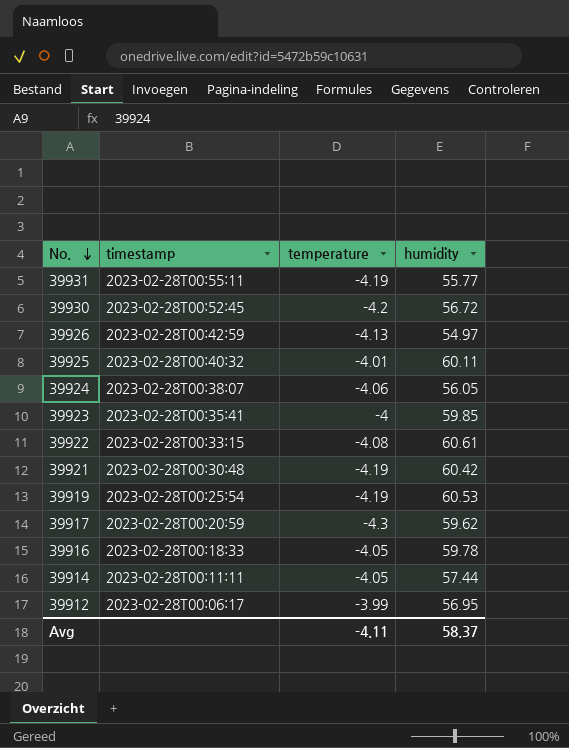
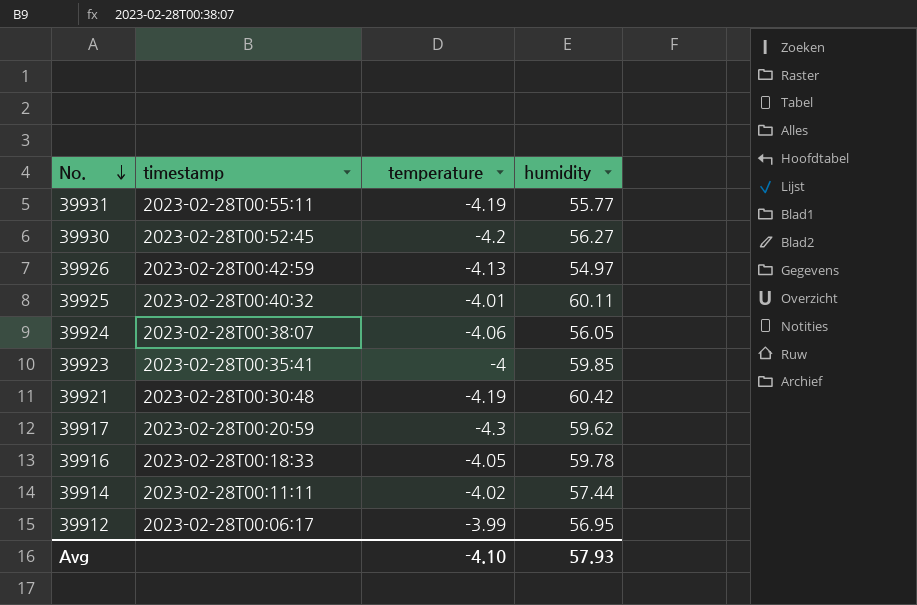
row 39922: 2023-02-28T00:33:15 | -4.08 | 60.61 -> none
row 39919: 2023-02-28T00:25:54 | -4.19 | 60.53 -> none
39930 | humidity: 56.72 -> 56.27
39914 | temperature: -4.05 -> -4.02
Avg | temperature: -4.11 -> -4.10
Avg | humidity: 58.37 -> 57.93

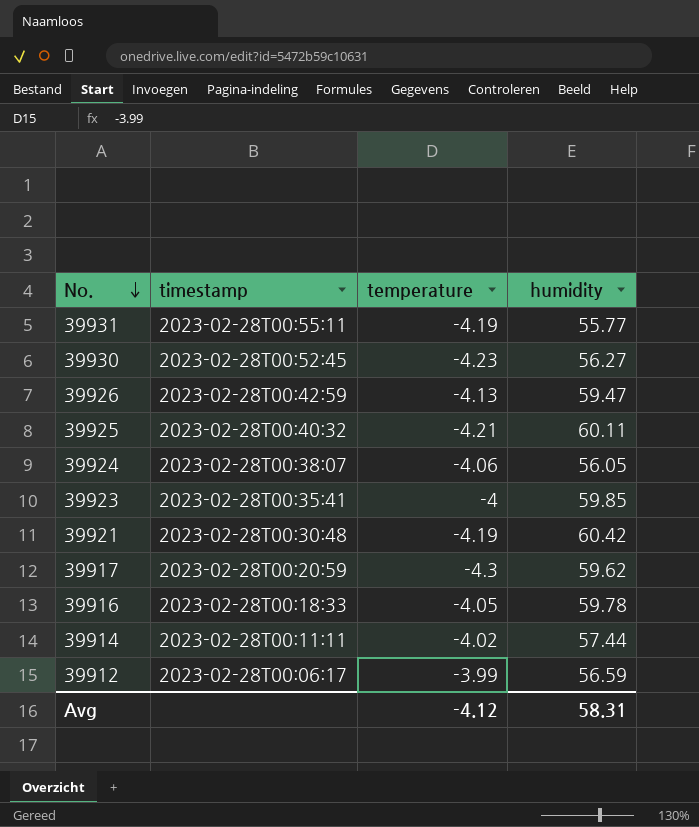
39930 | temperature: -4.2 -> -4.23
39926 | humidity: 54.97 -> 59.47
39925 | temperature: -4.01 -> -4.21
39912 | humidity: 56.95 -> 56.59
Avg | temperature: -4.10 -> -4.12
Avg | humidity: 57.93 -> 58.31

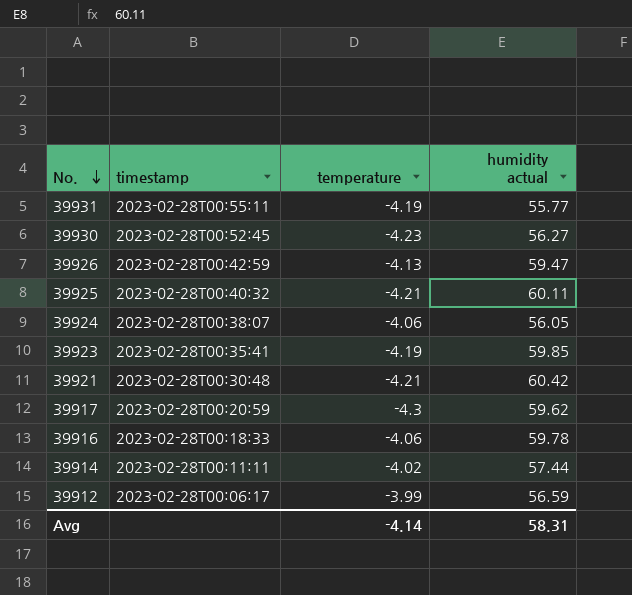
column name: humidity -> humidity actual
39923 | temperature: -4 -> -4.19
39921 | temperature: -4.19 -> -4.21
39916 | temperature: -4.05 -> -4.06
Avg | temperature: -4.12 -> -4.14

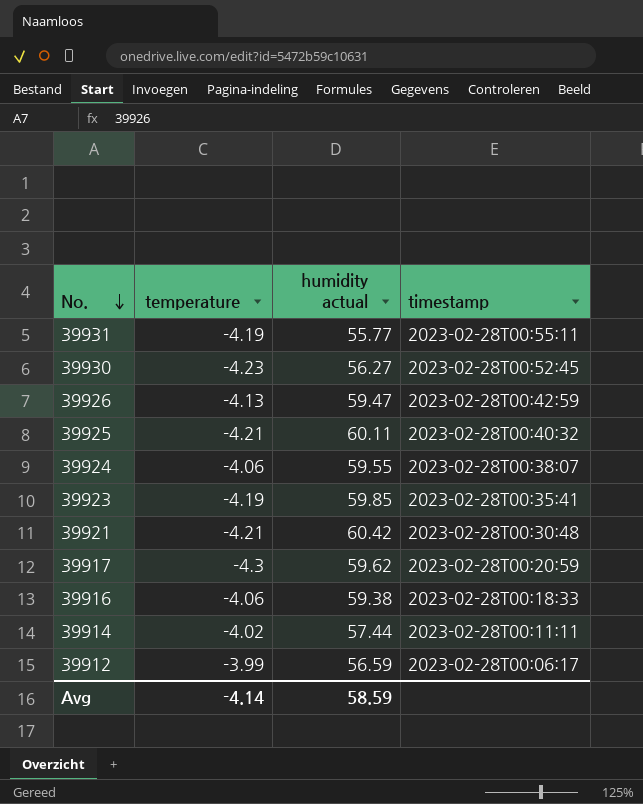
column timestamp | position: 2 -> 4
39924 | humidity actual: 56.05 -> 59.55
39916 | humidity actual: 59.78 -> 59.38
Avg | humidity actual: 58.31 -> 58.59

